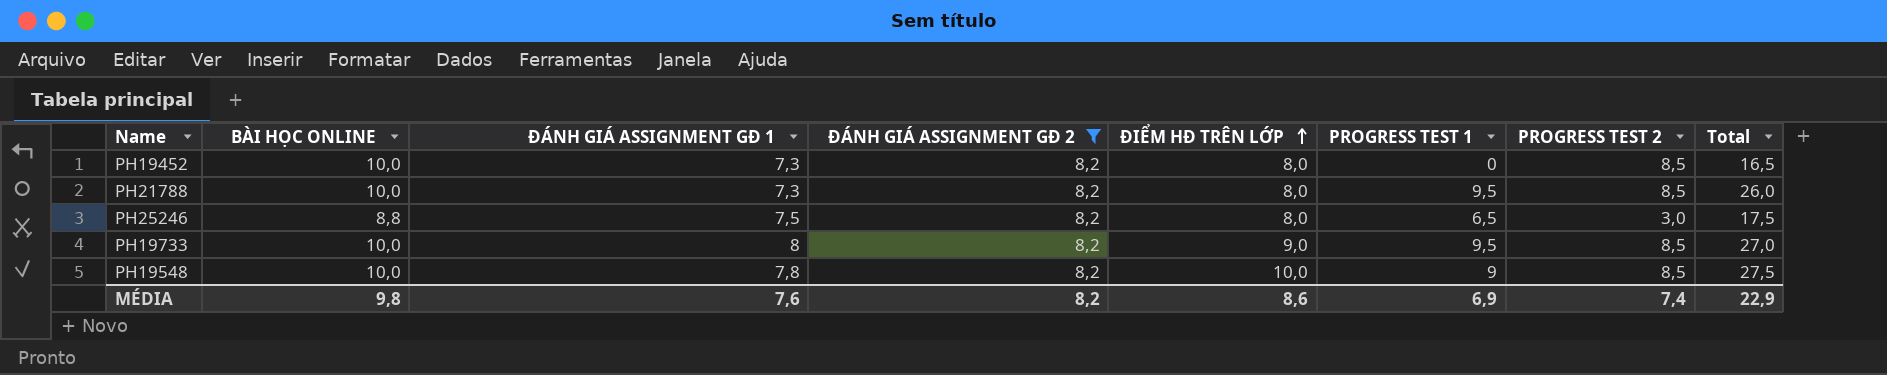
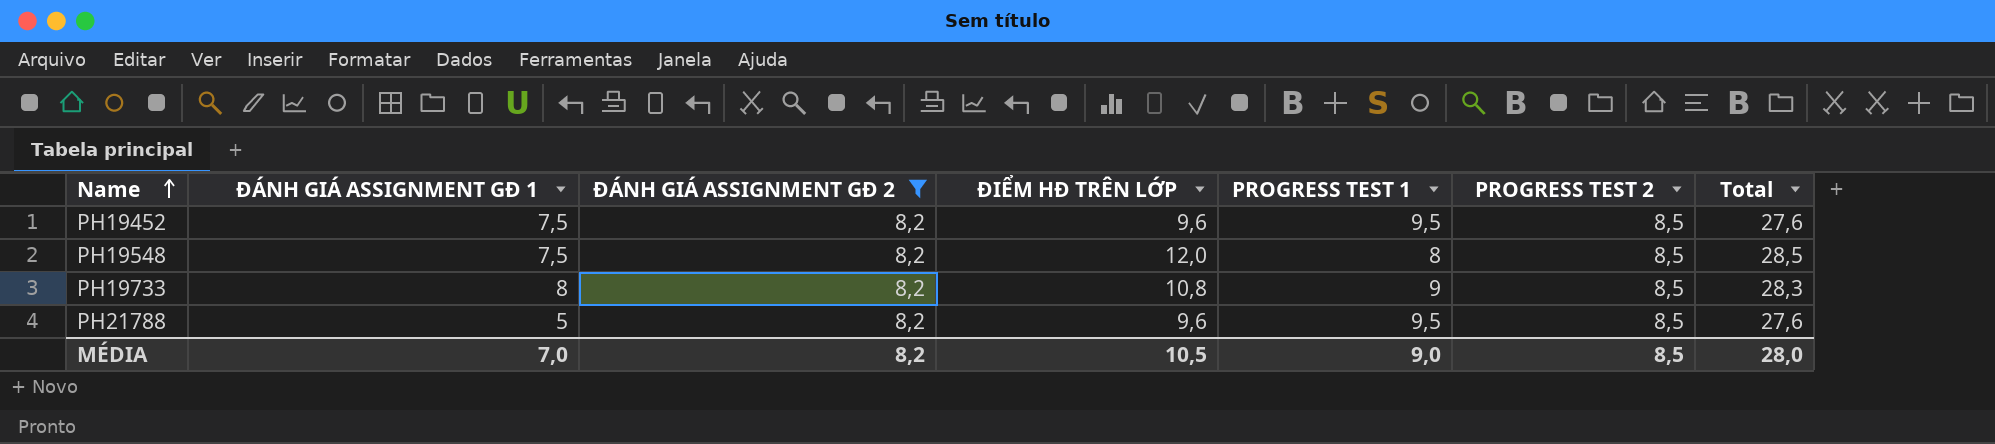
row order: ĐIỂM HĐ TRÊN LỚP ascending -> Name ascending
column BÀI HỌC ONLINE | position: 2 -> none
row PH25246: 8,8 | 7,5 | 8,2 | 8,0 | 6,5 | 3,0 | 17,5 -> none
PH19452 | ĐÁNH GIÁ ASSIGNMENT GĐ 1: 7,3 -> 7,5
PH19452 | ĐIỂM HĐ TRÊN LỚP: 8,0 -> 9,6
PH19452 | PROGRESS TEST 1: 0 -> 9,5
PH19452 | Total: 16,5 -> 27,6
PH19548 | ĐÁNH GIÁ ASSIGNMENT GĐ 1: 7,8 -> 7,5
PH19548 | ĐIỂM HĐ TRÊN LỚP: 10,0 -> 12,0
PH19548 | PROGRESS TEST 1: 9 -> 8
PH19548 | Total: 27,5 -> 28,5
PH19733 | ĐIỂM HĐ TRÊN LỚP: 9,0 -> 10,8
PH19733 | PROGRESS TEST 1: 9,5 -> 9
PH19733 | Total: 27,0 -> 28,3
PH21788 | ĐÁNH GIÁ ASSIGNMENT GĐ 1: 7,3 -> 5
PH21788 | ĐIỂM HĐ TRÊN LỚP: 8,0 -> 9,6
PH21788 | Total: 26,0 -> 27,6
MÉDIA | ĐÁNH GIÁ ASSIGNMENT GĐ 1: 7,6 -> 7,0
MÉDIA | ĐIỂM HĐ TRÊN LỚP: 8,6 -> 10,5
MÉDIA | PROGRESS TEST 1: 6,9 -> 9,0
MÉDIA | PROGRESS TEST 2: 7,4 -> 8,5
MÉDIA | Total: 22,9 -> 28,0

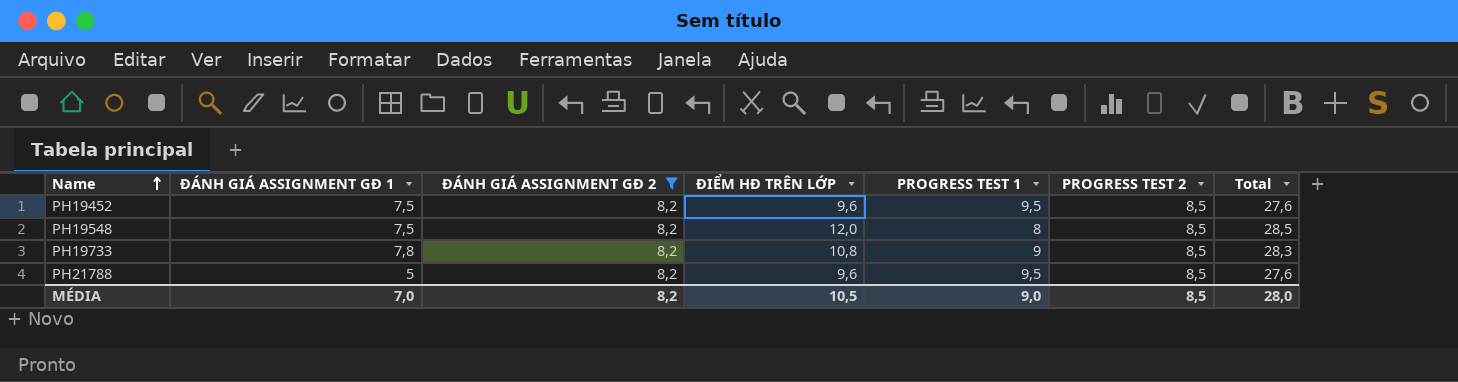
PH19733 | ĐÁNH GIÁ ASSIGNMENT GĐ 1: 8 -> 7,8

